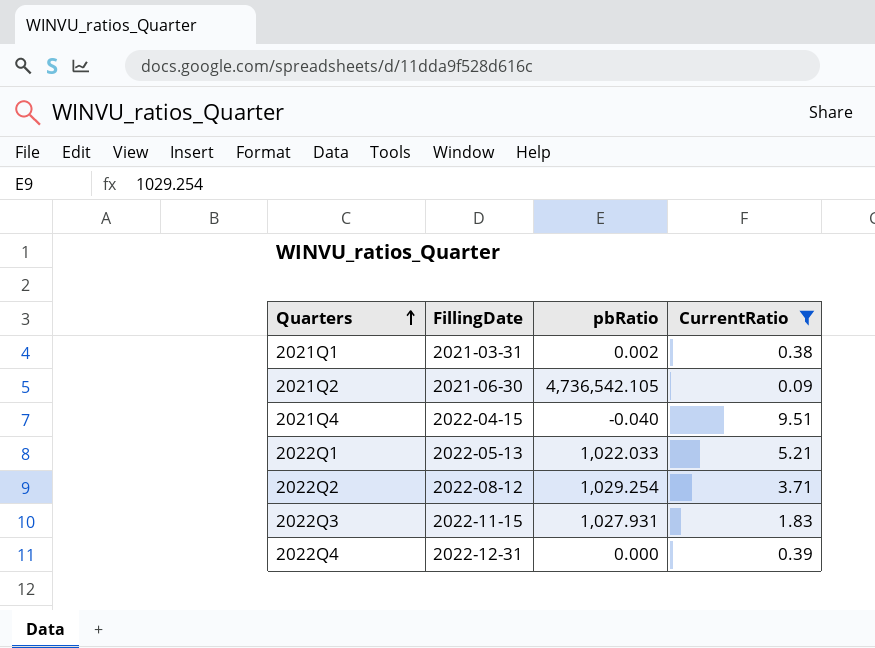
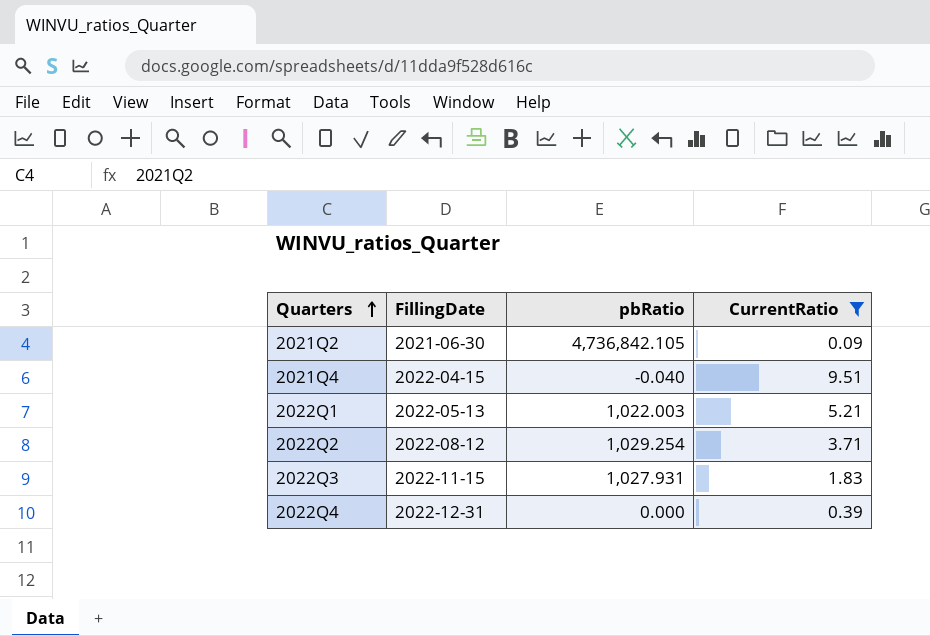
row 2021Q1: 2021-03-31 | 0.002 | 0.38 -> none
2021Q2 | pbRatio: 4,736,542.105 -> 4,736,842.105
2022Q1 | pbRatio: 1,022.033 -> 1,022.003

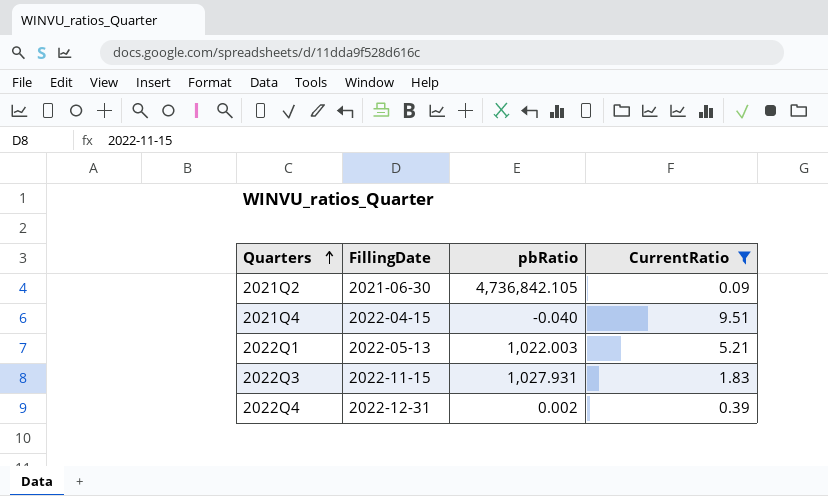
row 2022Q2: 2022-08-12 | 1,029.254 | 3.71 -> none
2022Q4 | pbRatio: 0.000 -> 0.002

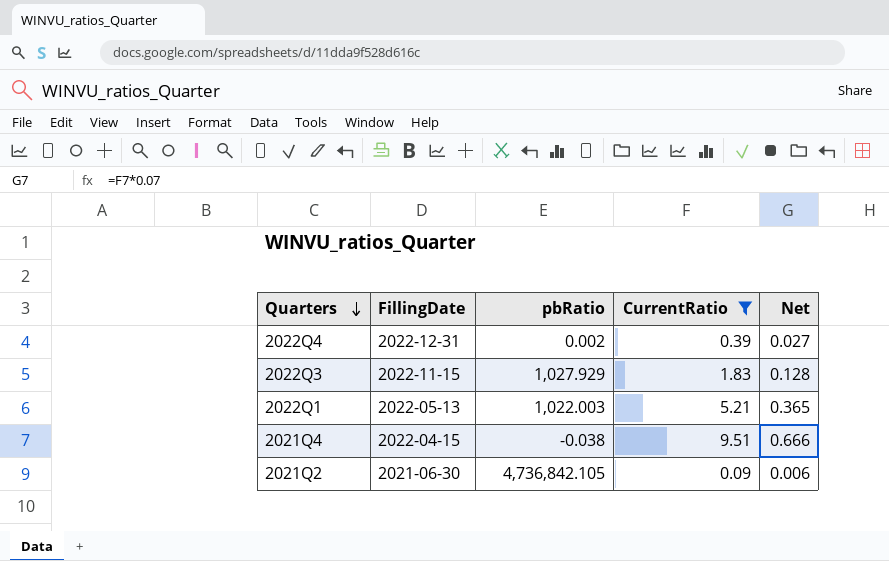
row order: Quarters ascending -> Quarters descending
column Net | formula: none -> [CurrentRatio] * 0.07
2022Q3 | pbRatio: 1,027.931 -> 1,027.929
2021Q4 | pbRatio: -0.040 -> -0.038

